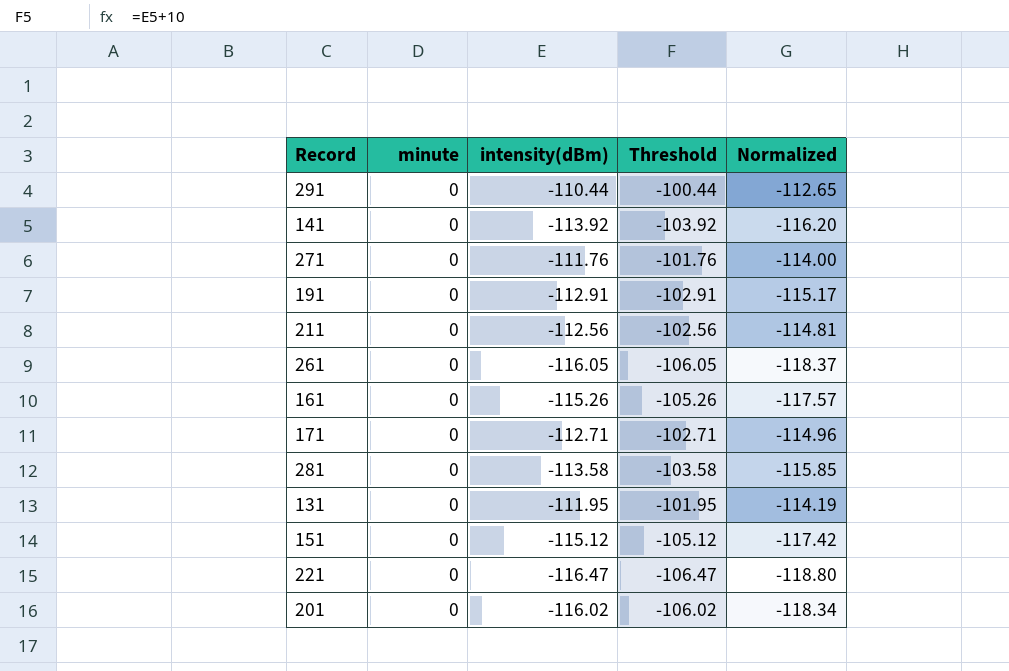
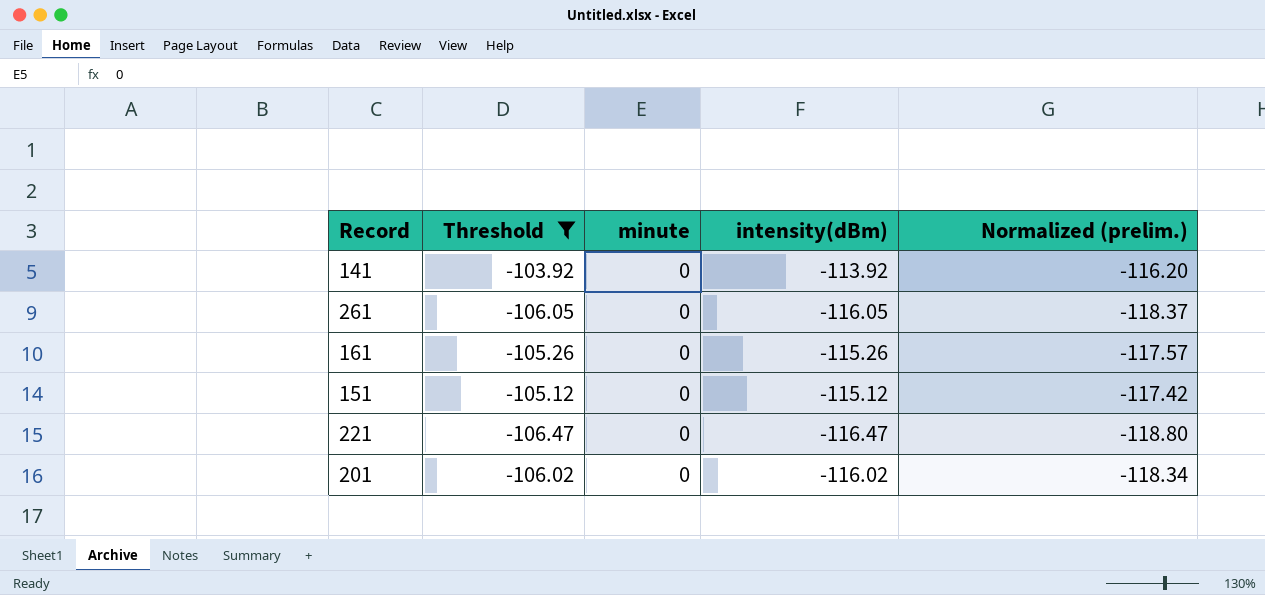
filter: none -> Threshold <= -103.92
column Threshold | position: 4 -> 2
column name: Normalized -> Normalized (prelim.)

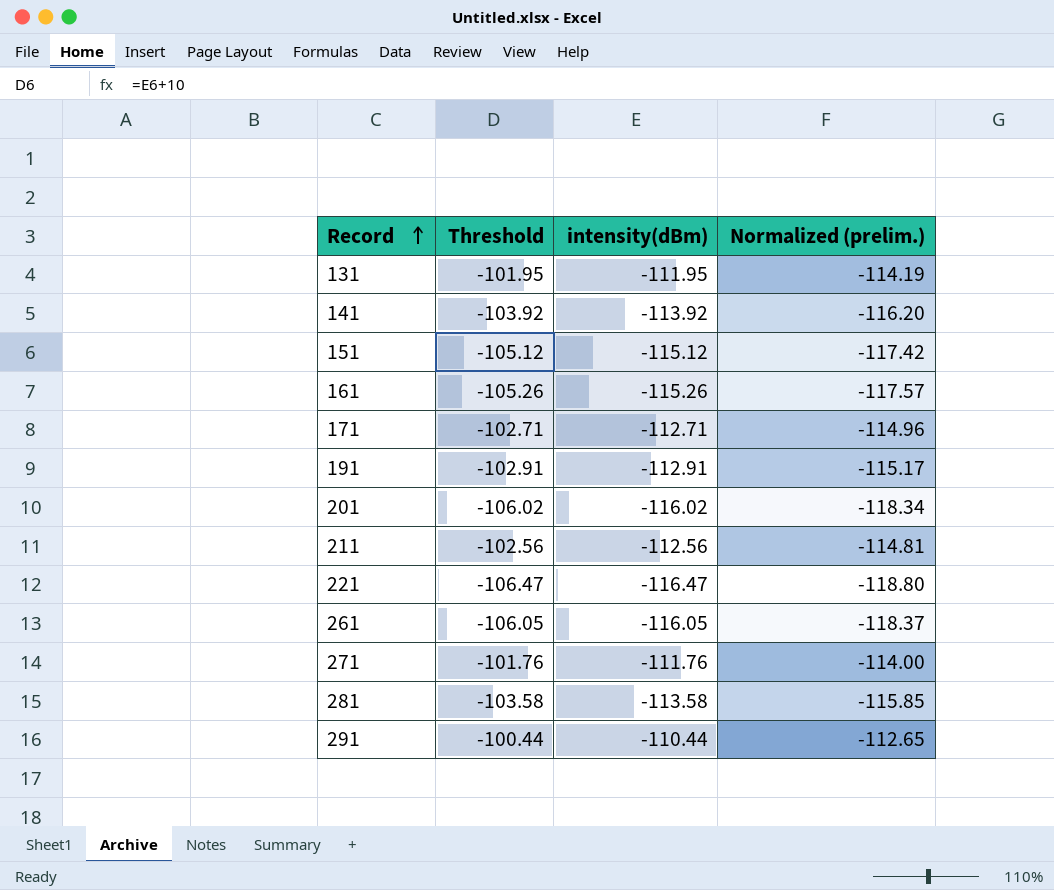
filter: Threshold <= -103.92 -> none
row order: none -> Record ascending
column minute | position: 3 -> none

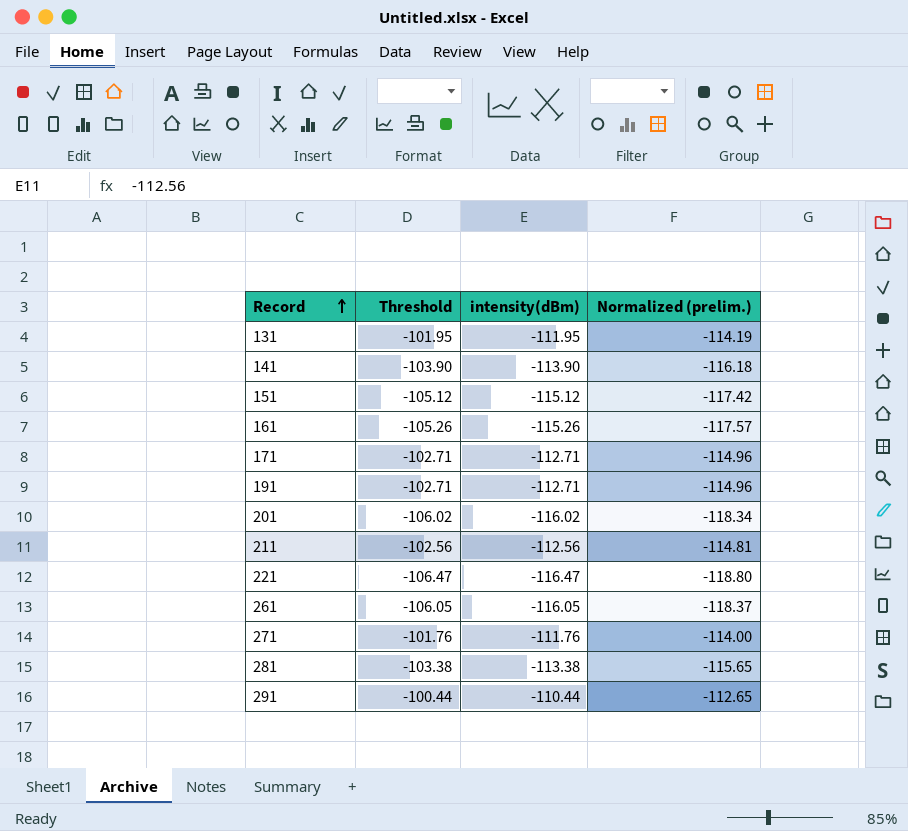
141 | Threshold: -103.92 -> -103.90
141 | intensity(dBm): -113.92 -> -113.90
141 | Normalized (prelim.): -116.20 -> -116.18
191 | Threshold: -102.91 -> -102.71
191 | intensity(dBm): -112.91 -> -112.71
191 | Normalized (prelim.): -115.17 -> -114.96
281 | Threshold: -103.58 -> -103.38
281 | intensity(dBm): -113.58 -> -113.38
281 | Normalized (prelim.): -115.85 -> -115.65

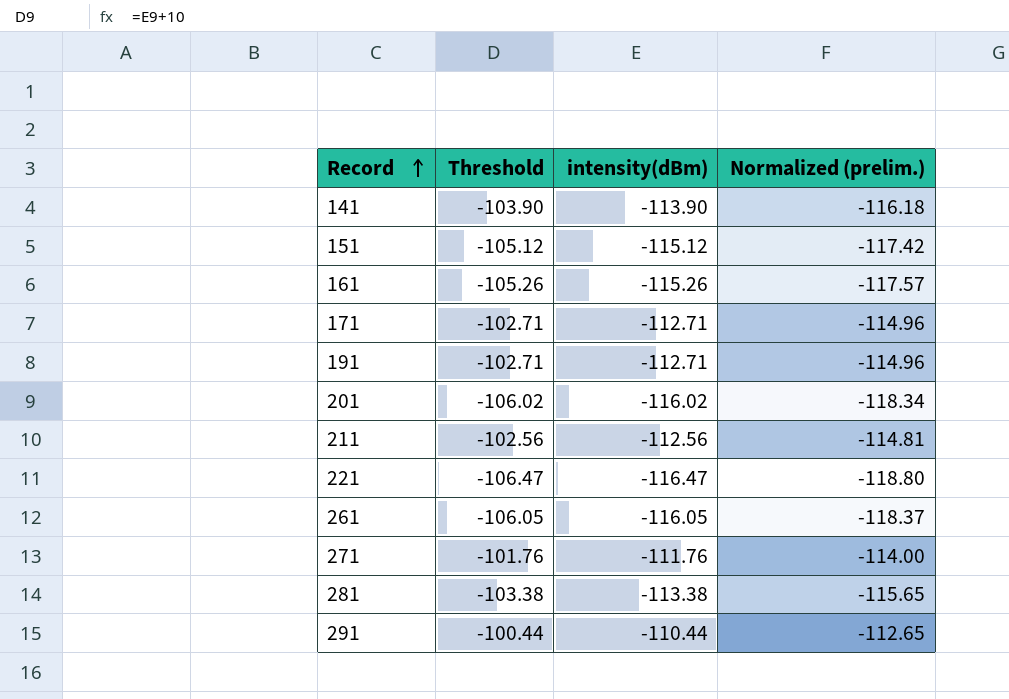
row 131: -101.95 | -111.95 | -114.19 -> none

